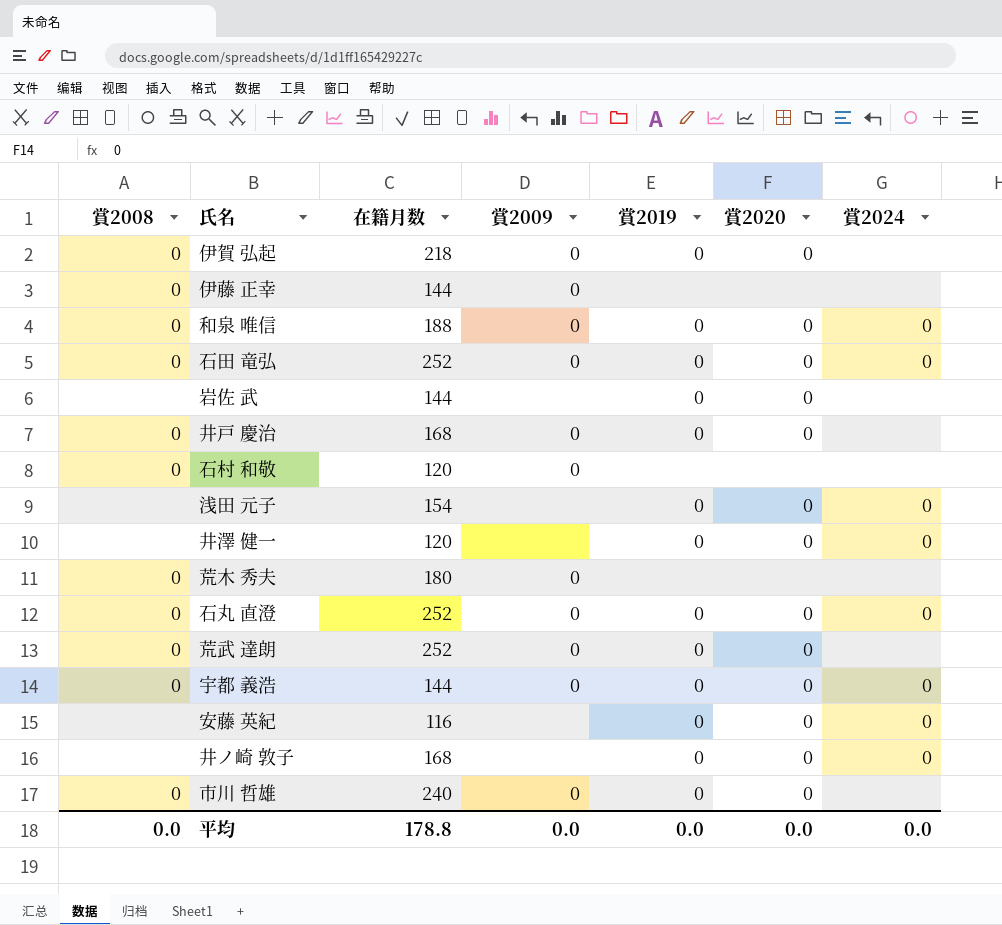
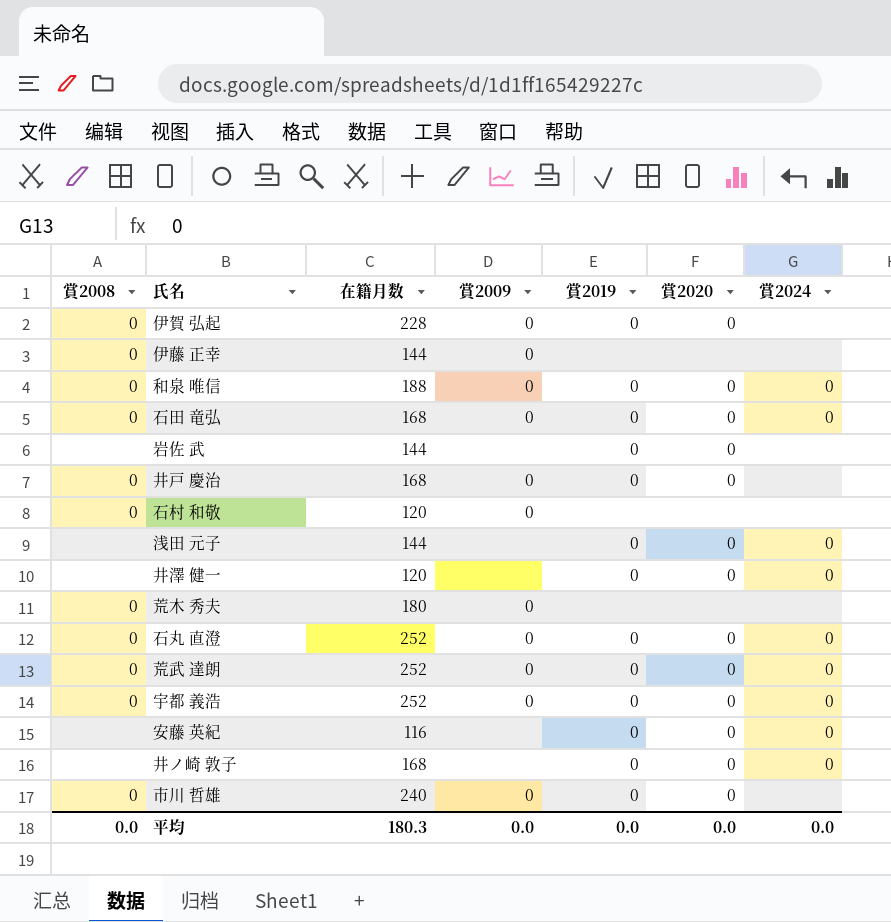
伊賀 弘起 | 在籍月数: 218 -> 228
石田 竜弘 | 在籍月数: 252 -> 168
浅田 元子 | 在籍月数: 154 -> 144
荒武 達朗 | 賞2024: none -> 0
宇都 義浩 | 在籍月数: 144 -> 252
平均 | 在籍月数: 178.8 -> 180.3

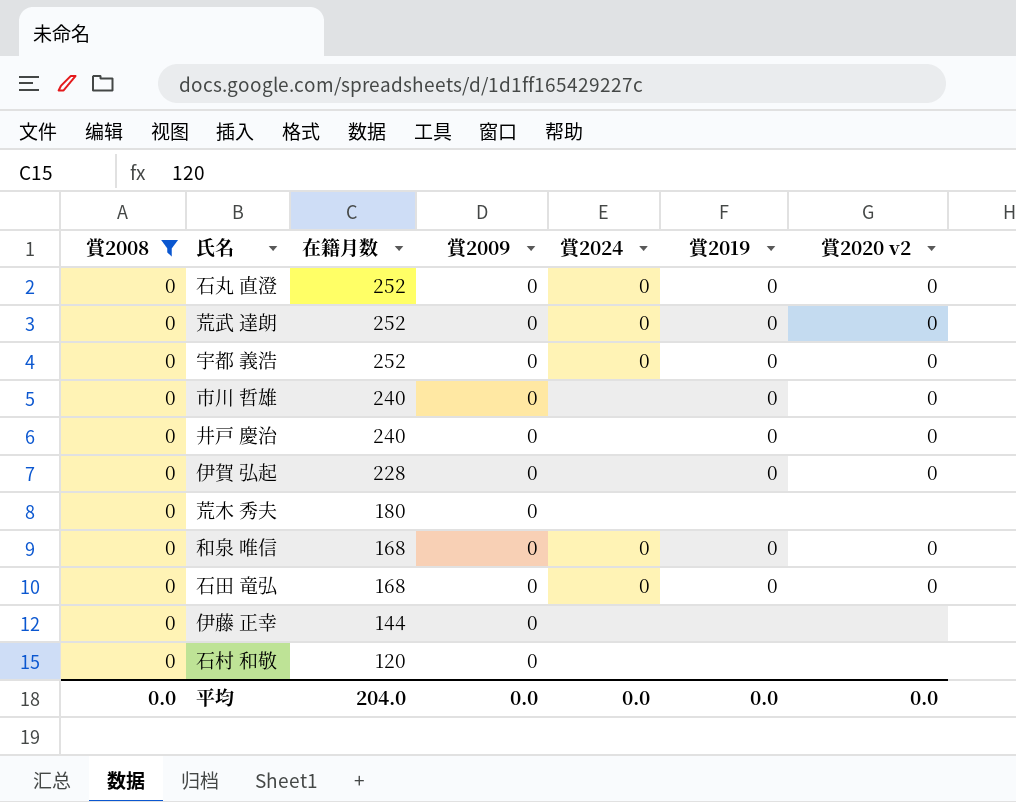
filter: none -> 賞2008 = 0
row order: none -> 在籍月数 descending
column 賞2024 | position: 7 -> 5
column name: 賞2020 -> 賞2020 v2
井戸 慶治 | 在籍月数: 168 -> 240
和泉 唯信 | 在籍月数: 188 -> 168
平均 | 在籍月数: 180.3 -> 204.0

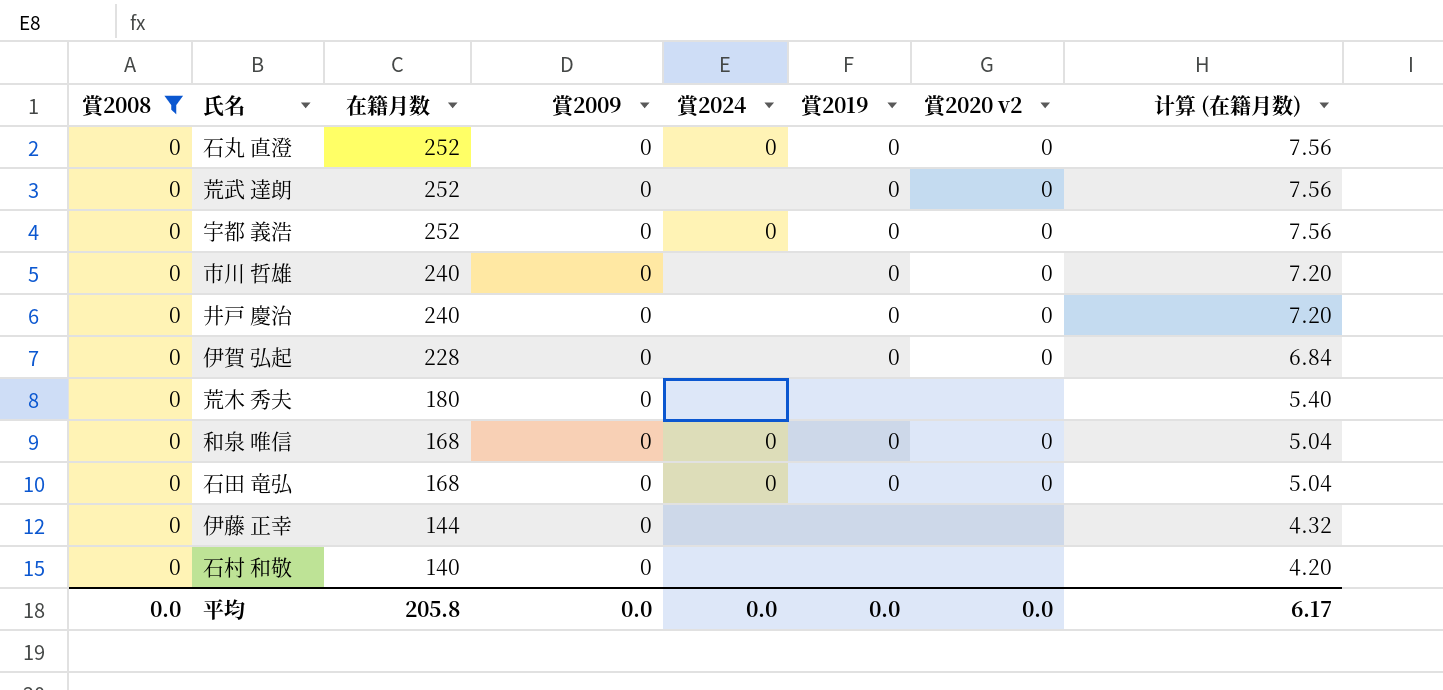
column 计算 (在籍月数) | formula: none -> [在籍月数] * 0.03
荒武 達朗 | 賞2024: 0 -> none
石村 和敬 | 在籍月数: 120 -> 140
平均 | 在籍月数: 204.0 -> 205.8

